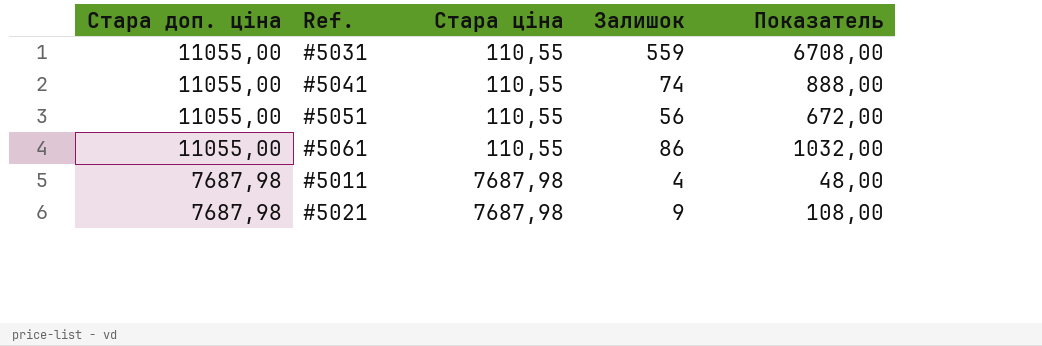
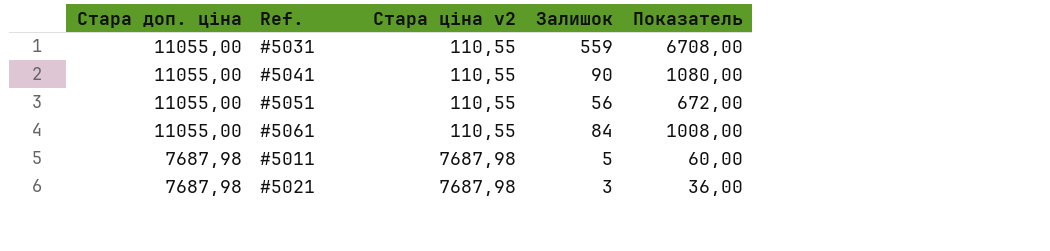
column name: Стара ціна -> Стара ціна v2
#5041 | Залишок: 74 -> 90
#5041 | Показатель: 888,00 -> 1080,00
#5061 | Залишок: 86 -> 84
#5061 | Показатель: 1032,00 -> 1008,00
#5011 | Залишок: 4 -> 5
#5011 | Показатель: 48,00 -> 60,00
#5021 | Залишок: 9 -> 3
#5021 | Показатель: 108,00 -> 36,00

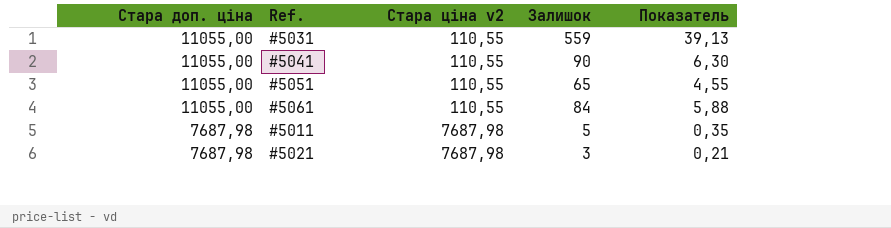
column Показатель | formula: [Залишок] * 12 -> [Залишок] * 0,07
#5051 | Залишок: 56 -> 65

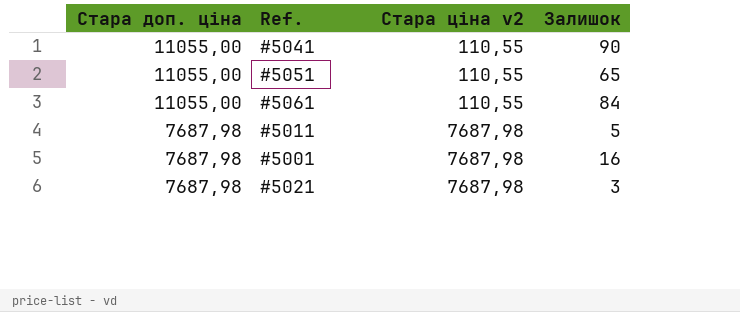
column Показатель | formula: [Залишок] * 0,07 -> none
row #5031: 11055,00 | 110,55 | 559 | 39,13 -> none
row #5001: none -> 7687,98 | 7687,98 | 16

